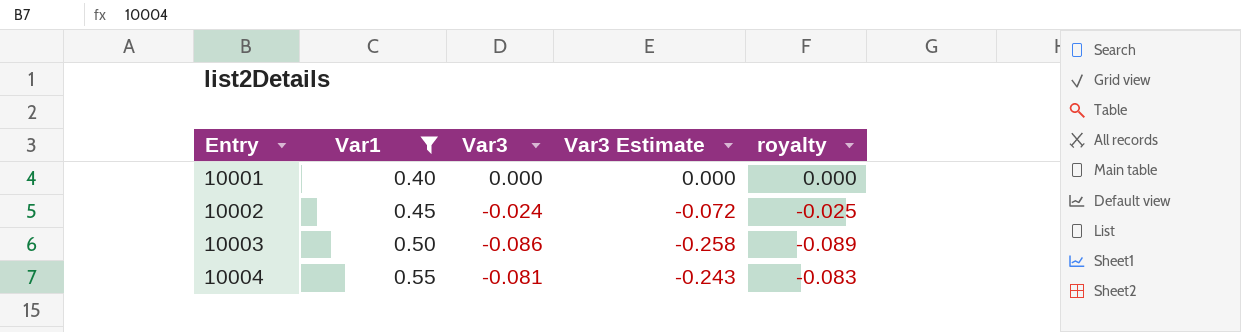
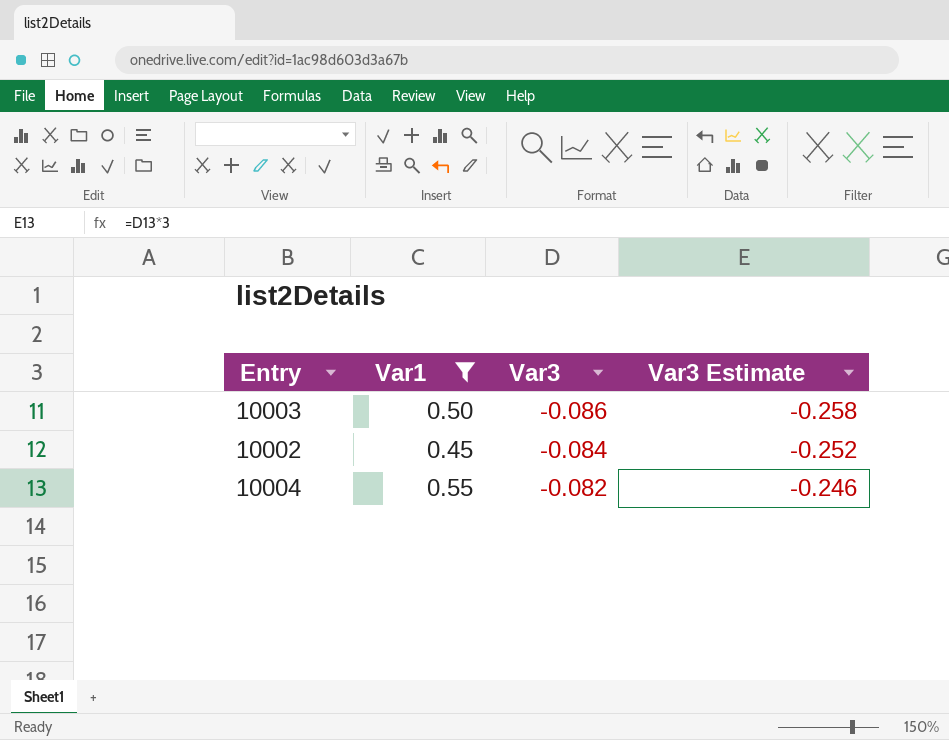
row order: Entry ascending -> Var3 ascending
column royalty | formula: [Var3] * 1.03 -> none
row 10001: 0.40 | 0.000 | 0.000 | 0.000 -> none
10002 | Var3: -0.024 -> -0.084
10002 | Var3 Estimate: -0.072 -> -0.252
10004 | Var3: -0.081 -> -0.082
10004 | Var3 Estimate: -0.243 -> -0.246

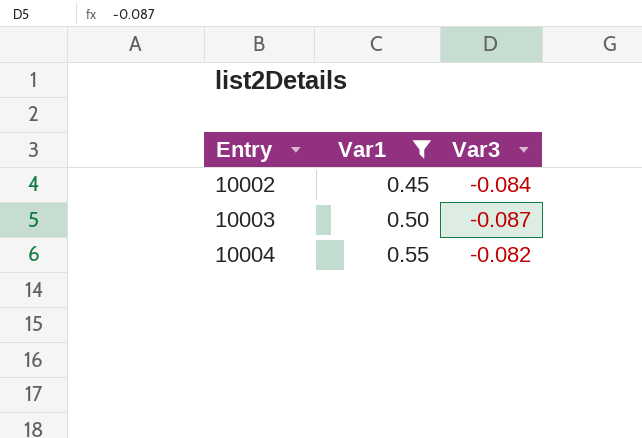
row order: Var3 ascending -> Entry ascending
column Var3 Estimate | formula: [Var3] * 3 -> none
10003 | Var3: -0.086 -> -0.087

